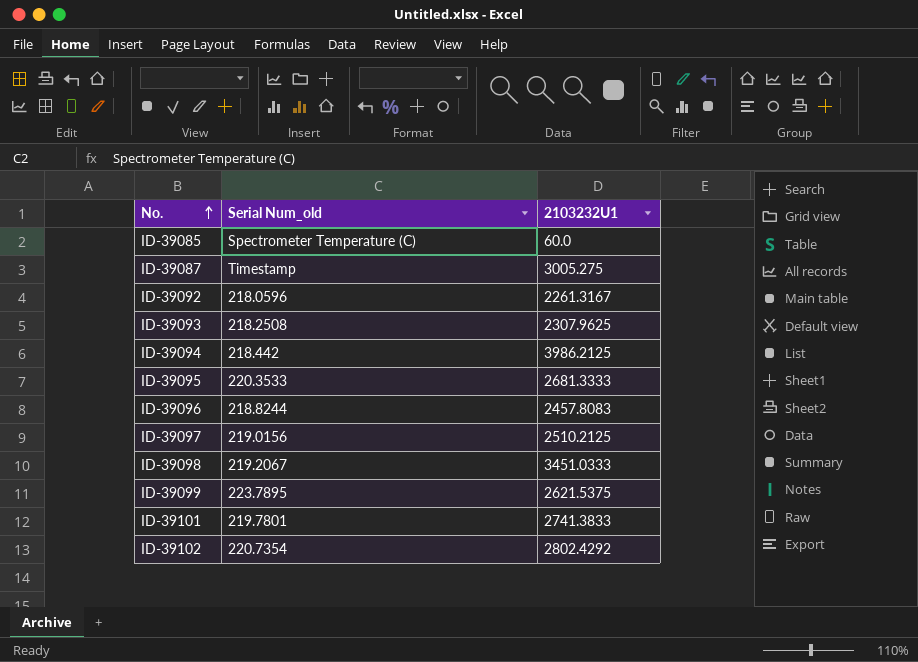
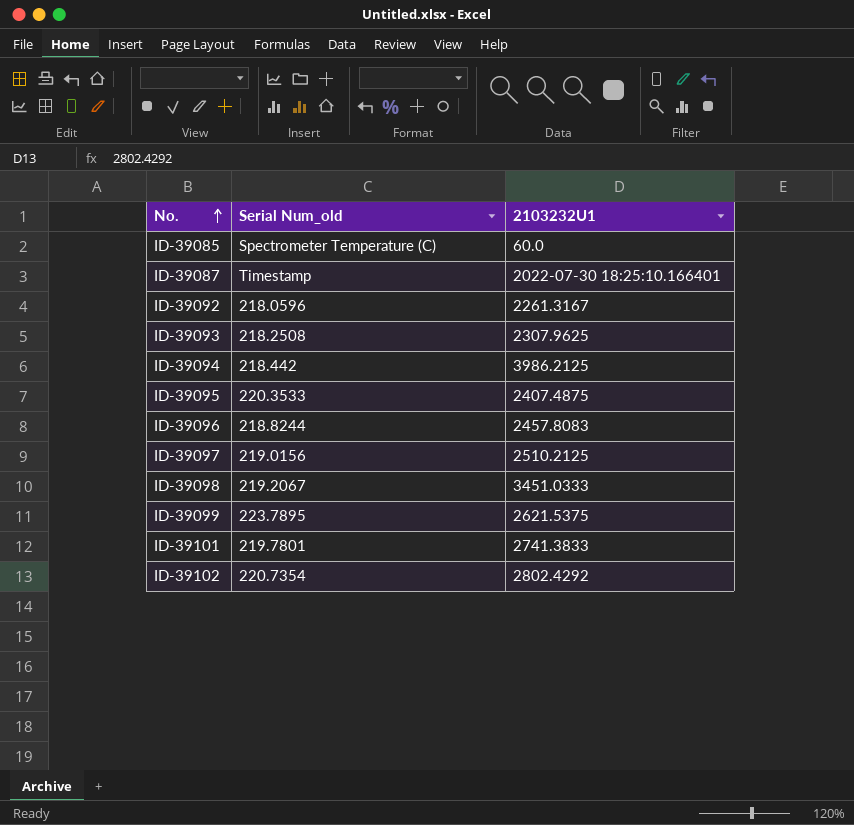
ID-39087 | 2103232U1: 3005.275 -> 2022-07-30 18:25:10.166401
ID-39095 | 2103232U1: 2681.3333 -> 2407.4875

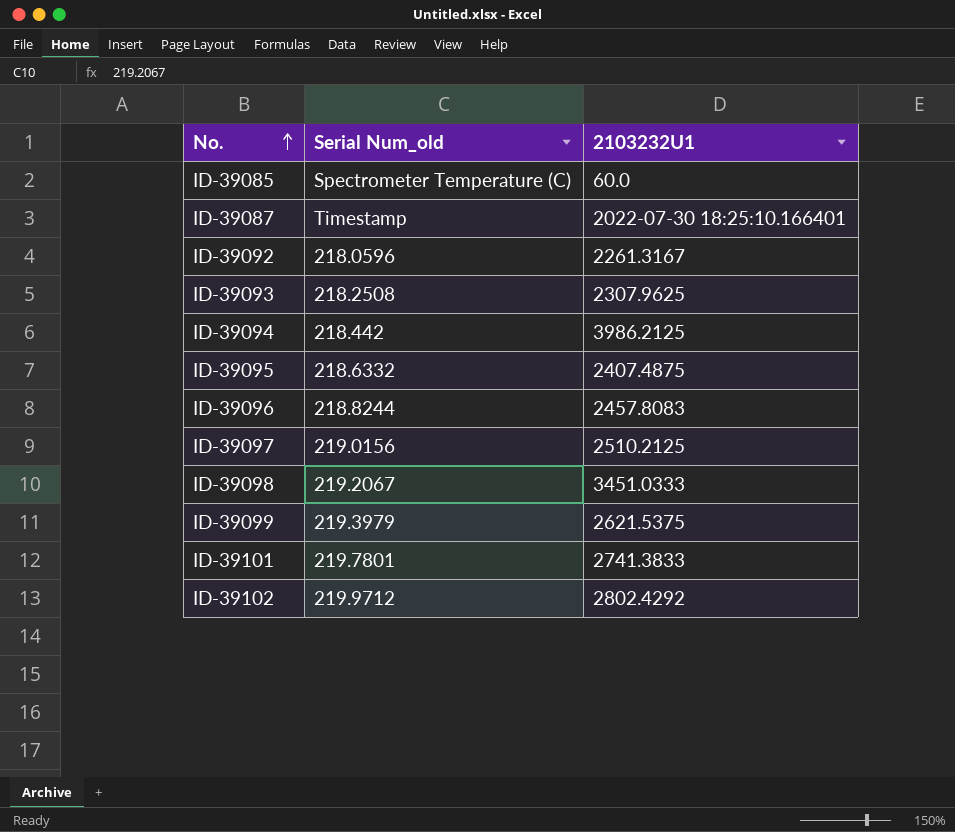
ID-39095 | Serial Num_old: 220.3533 -> 218.6332
ID-39099 | Serial Num_old: 223.7895 -> 219.3979
ID-39102 | Serial Num_old: 220.7354 -> 219.9712

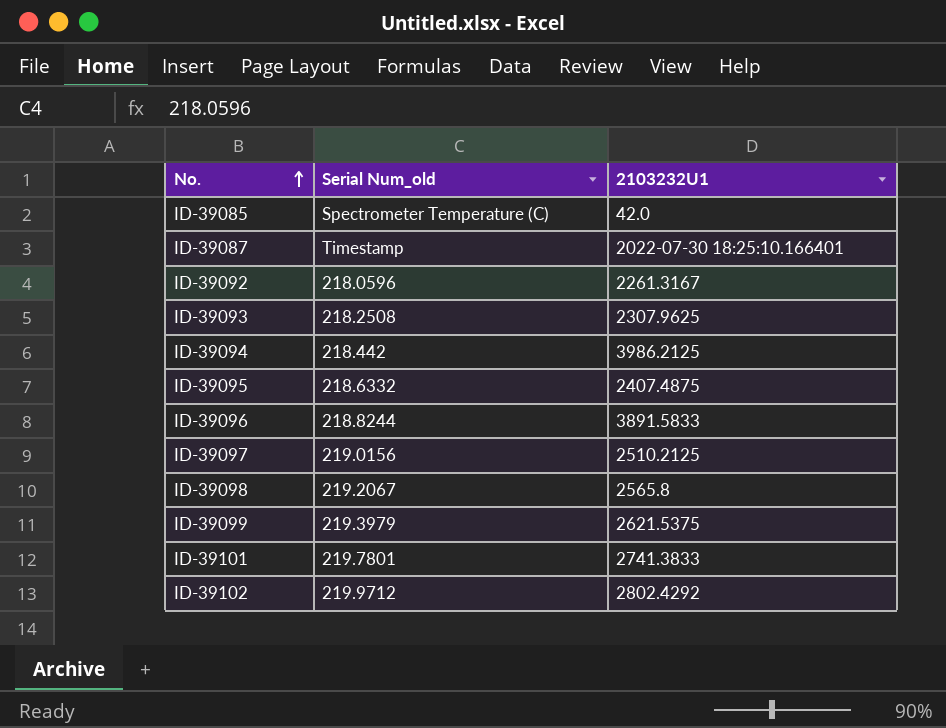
ID-39085 | 2103232U1: 60.0 -> 42.0
ID-39096 | 2103232U1: 2457.8083 -> 3891.5833
ID-39098 | 2103232U1: 3451.0333 -> 2565.8

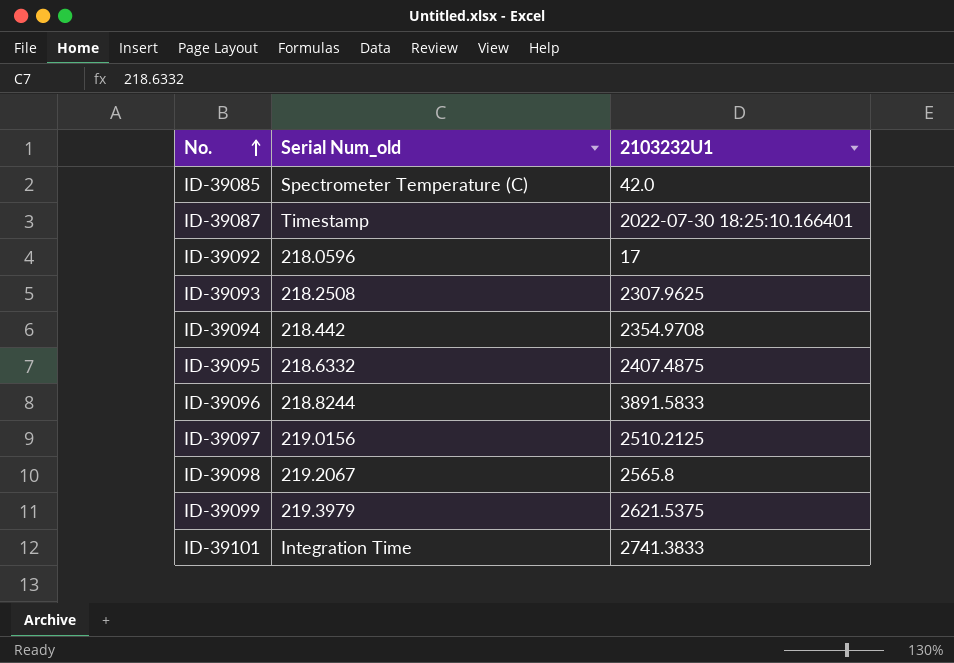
row ID-39102: 219.9712 | 2802.4292 -> none
ID-39092 | 2103232U1: 2261.3167 -> 17
ID-39094 | 2103232U1: 3986.2125 -> 2354.9708
ID-39101 | Serial Num_old: 219.7801 -> Integration Time

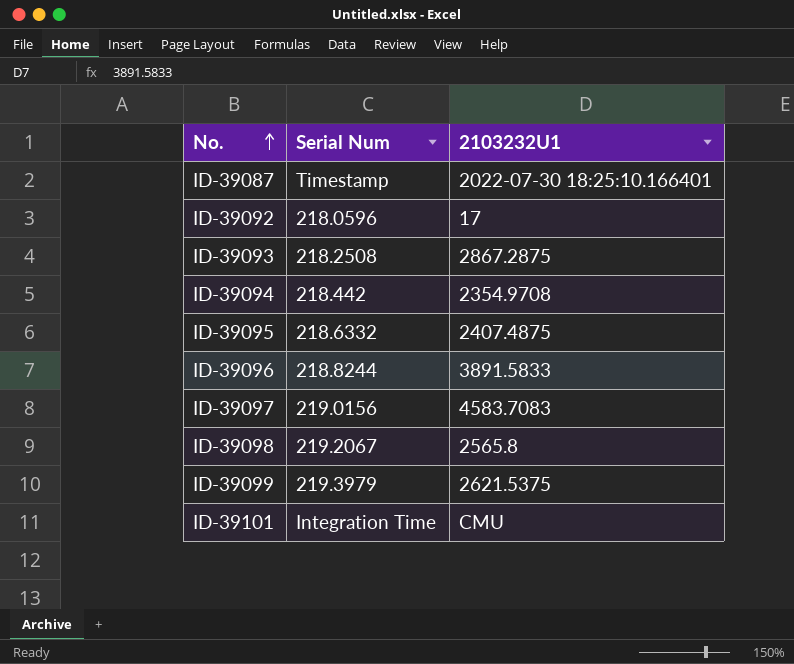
column name: Serial Num_old -> Serial Num
row ID-39085: Spectrometer Temperature (C) | 42.0 -> none
ID-39093 | 2103232U1: 2307.9625 -> 2867.2875
ID-39097 | 2103232U1: 2510.2125 -> 4583.7083
ID-39101 | 2103232U1: 2741.3833 -> CMU

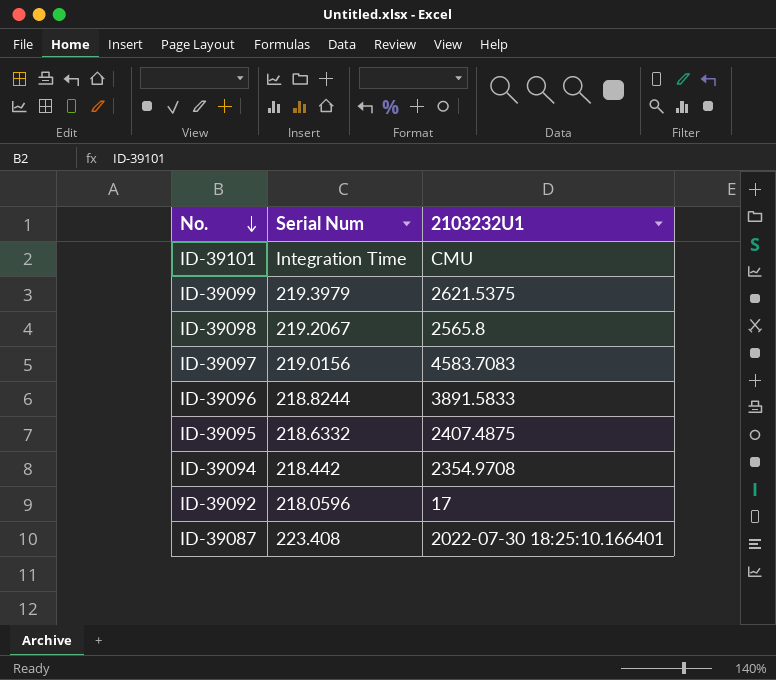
row order: No. ascending -> No. descending
row ID-39093: 218.2508 | 2867.2875 -> none
ID-39087 | Serial Num: Timestamp -> 223.408

